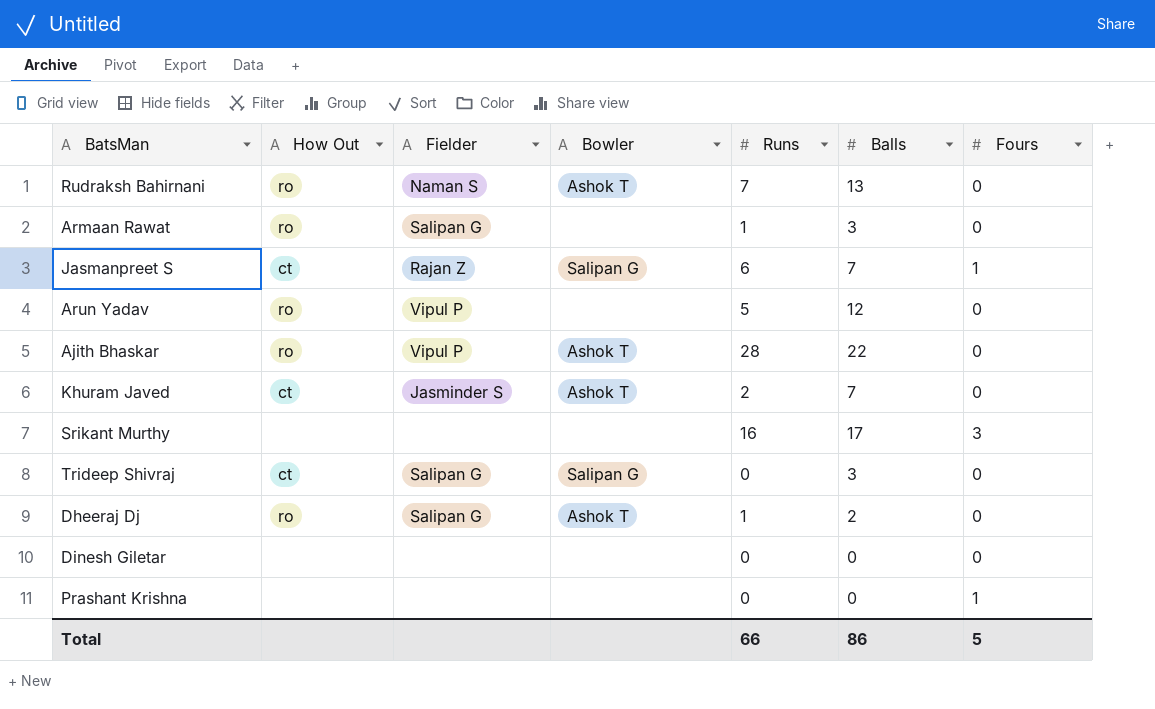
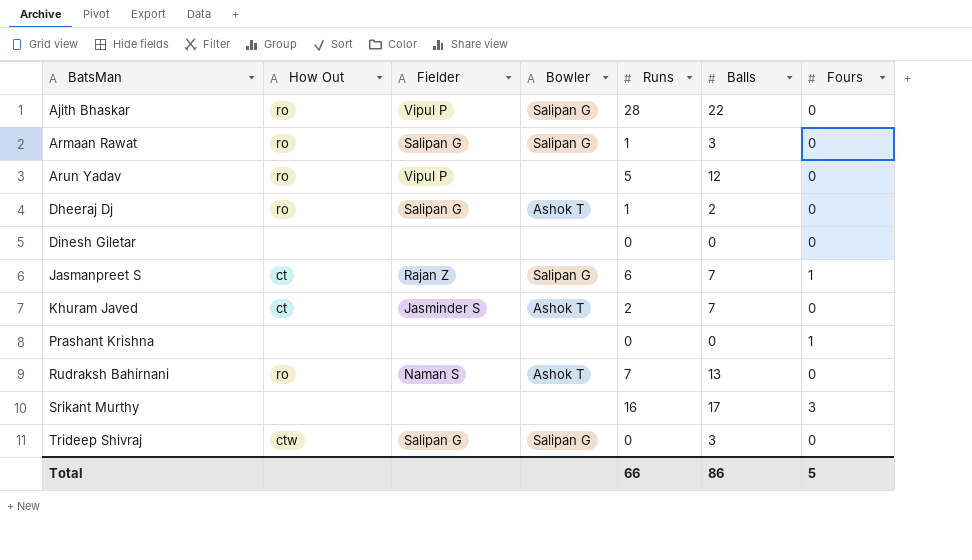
row order: none -> BatsMan ascending
Ajith Bhaskar | Bowler: Ashok T -> Salipan G
Armaan Rawat | Bowler: none -> Salipan G
Trideep Shivraj | How Out: ct -> ctw

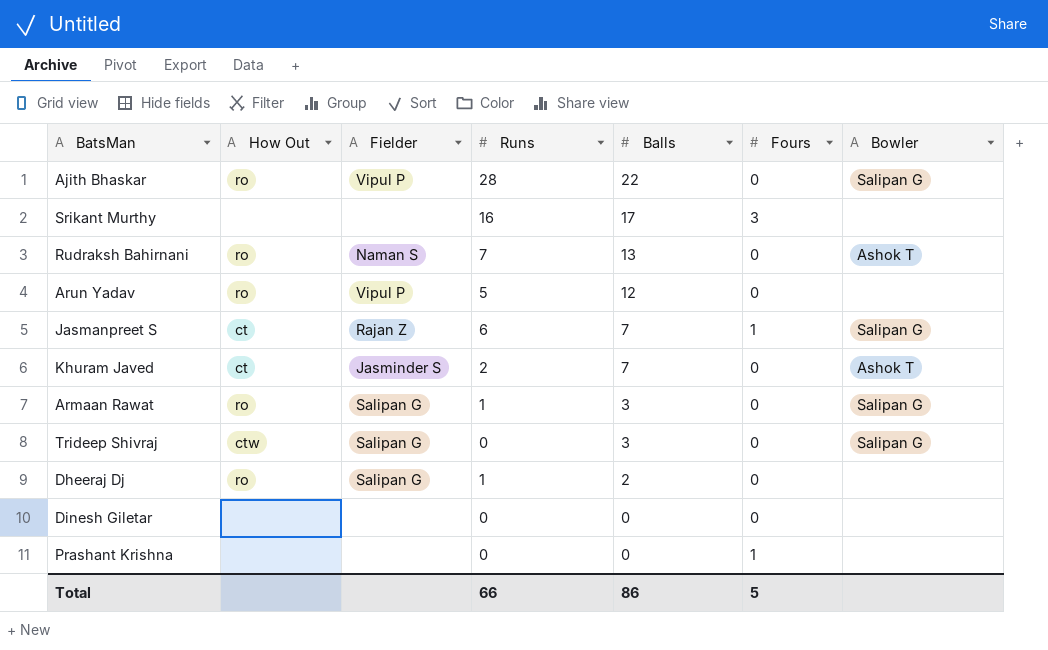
row order: BatsMan ascending -> Balls descending
column Bowler | position: 4 -> 7
Dheeraj Dj | Bowler: Ashok T -> none

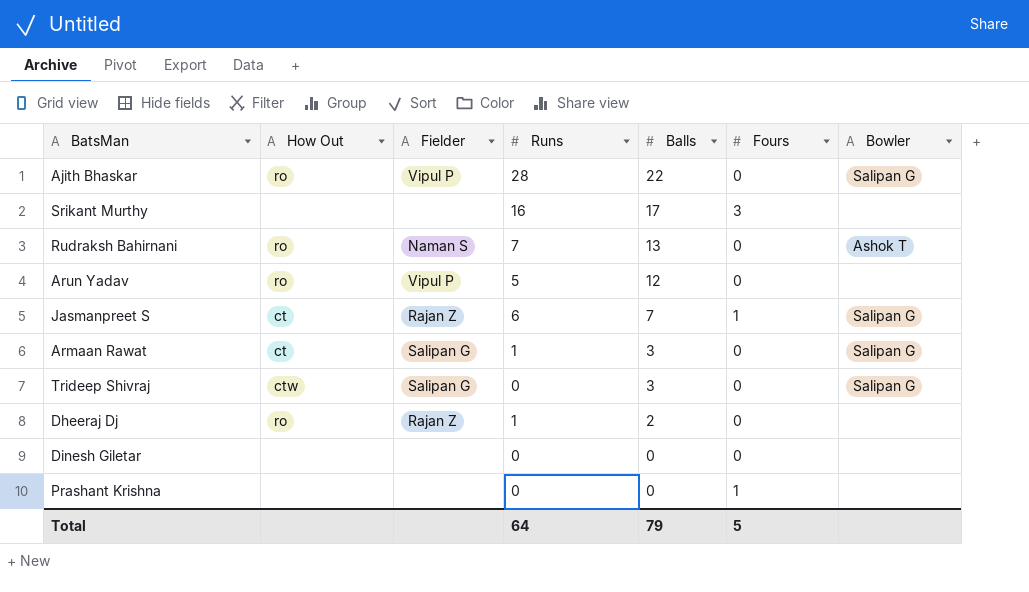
row Khuram Javed: ct | Jasminder S | 2 | 7 | 0 | Ashok T -> none
Armaan Rawat | How Out: ro -> ct
Dheeraj Dj | Fielder: Salipan G -> Rajan Z
Total | Runs: 66 -> 64
Total | Balls: 86 -> 79

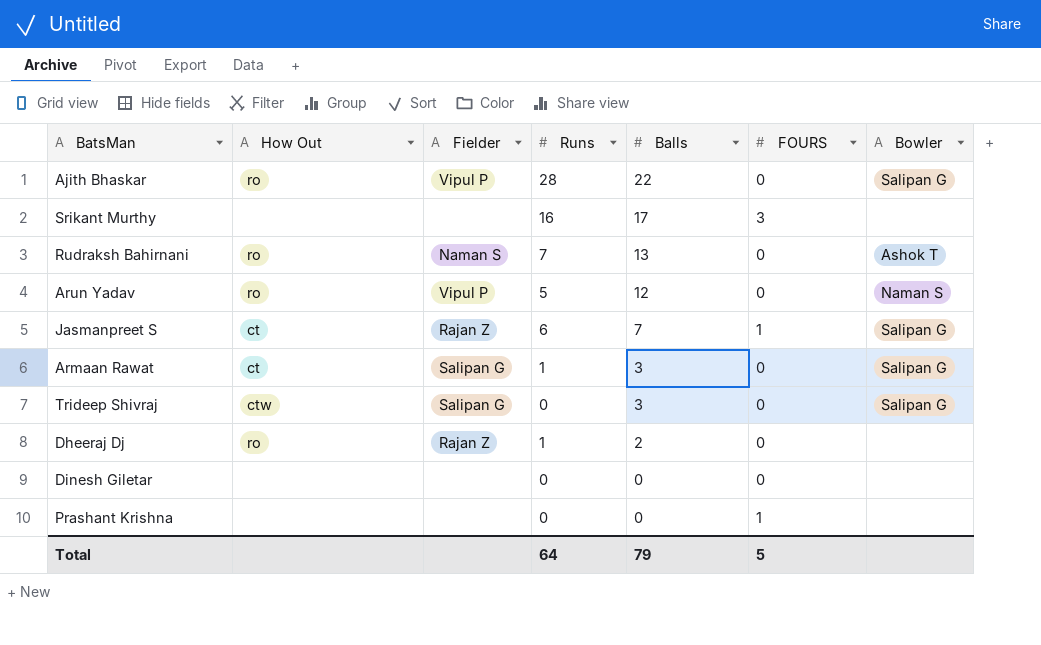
column name: Fours -> FOURS
Arun Yadav | Bowler: none -> Naman S

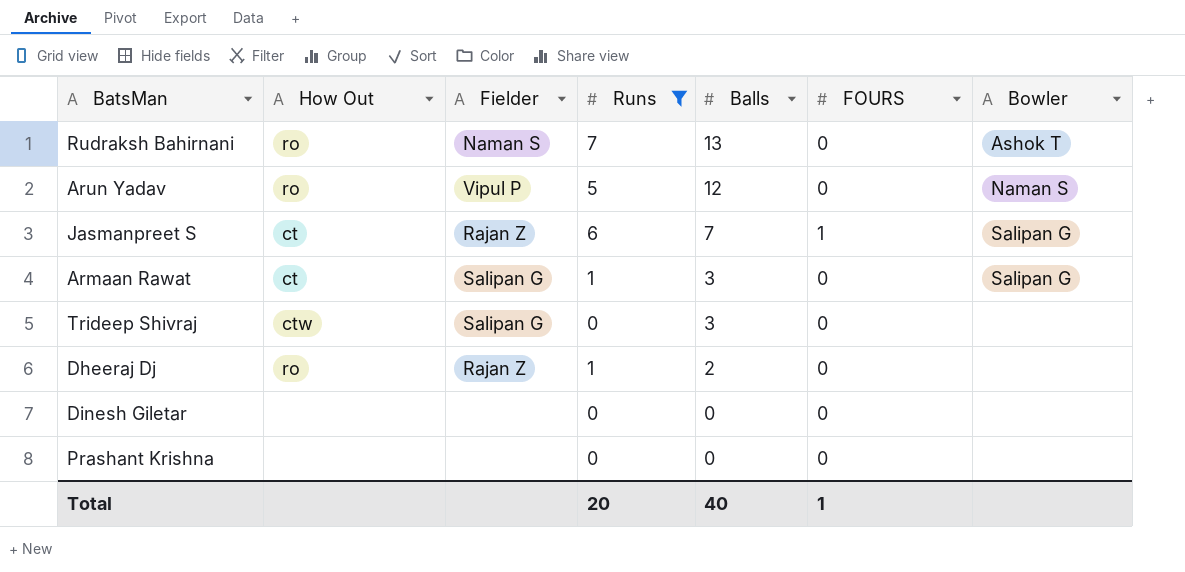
filter: none -> Runs <= 7
Trideep Shivraj | Bowler: Salipan G -> none
Prashant Krishna | FOURS: 1 -> 0
Total | Runs: 64 -> 20
Total | Balls: 79 -> 40
Total | FOURS: 5 -> 1

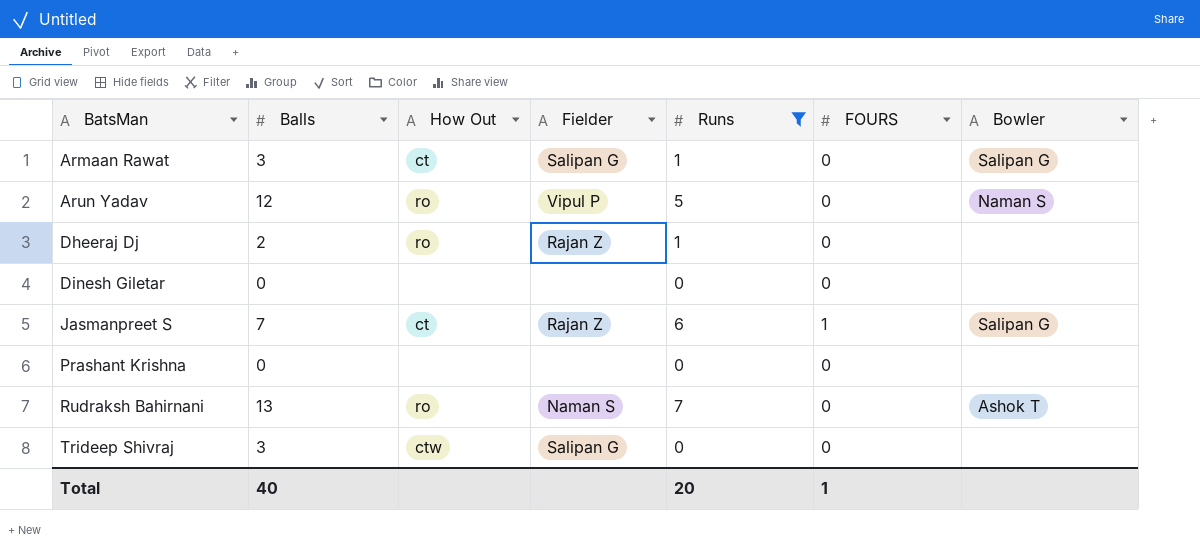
row order: Balls descending -> BatsMan ascending
column Balls | position: 5 -> 2

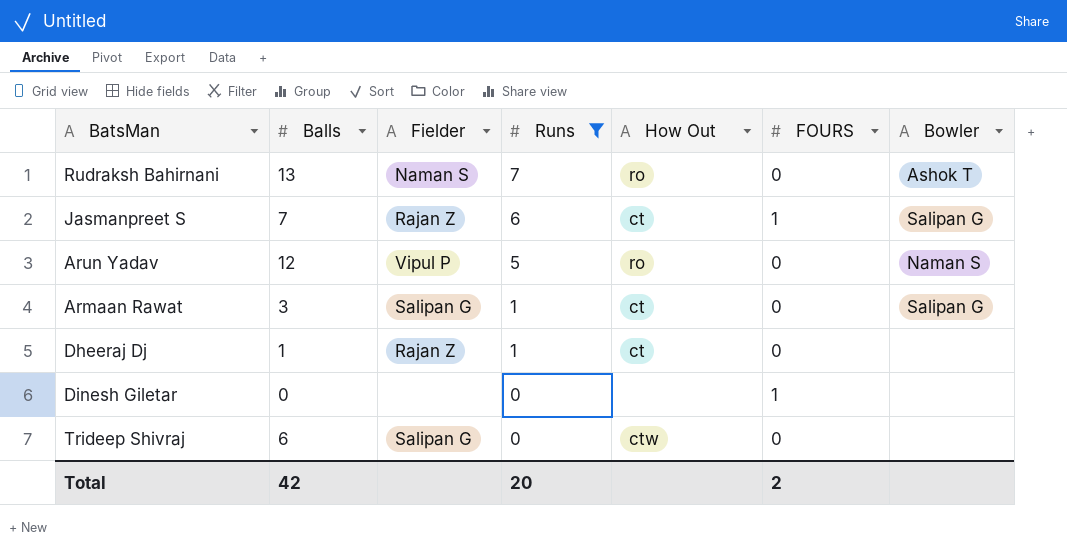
row order: BatsMan ascending -> Runs descending
column How Out | position: 3 -> 5
row Prashant Krishna: 0 | none | none | 0 | 0 | none -> none
Dheeraj Dj | Balls: 2 -> 1
Dheeraj Dj | How Out: ro -> ct
Dinesh Giletar | FOURS: 0 -> 1
Trideep Shivraj | Balls: 3 -> 6
Total | Balls: 40 -> 42
Total | FOURS: 1 -> 2

